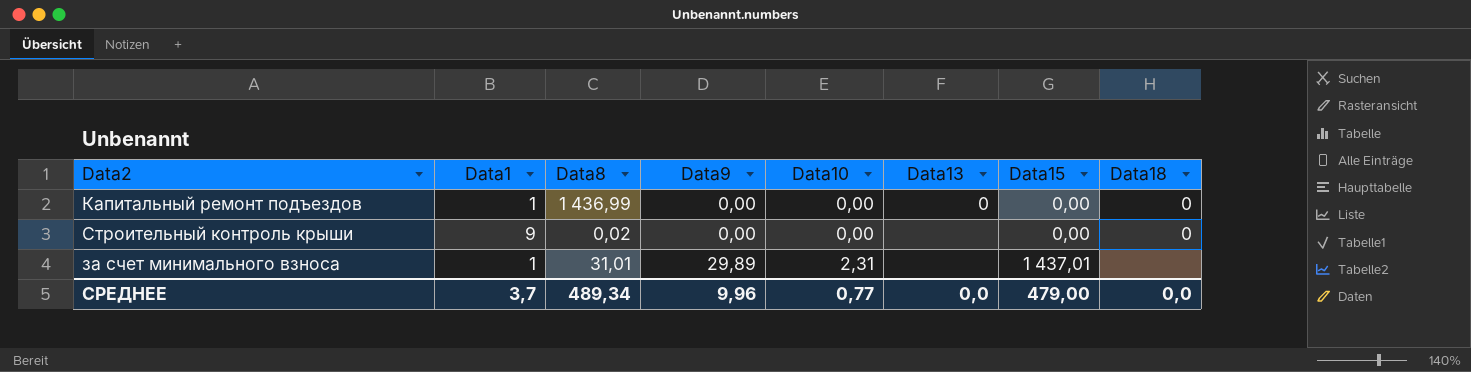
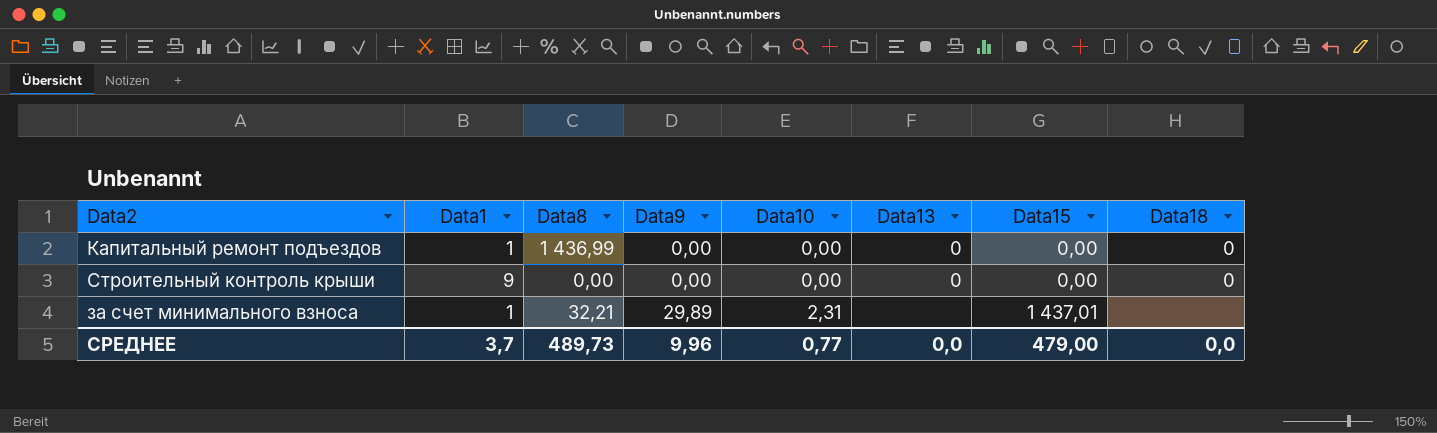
Строительный контроль крыши | Data8: 0,02 -> 0,00
Строительный контроль крыши | Data13: none -> 0
за счет минимального взноса | Data8: 31,01 -> 32,21
СРЕДНЕЕ | Data8: 489,34 -> 489,73

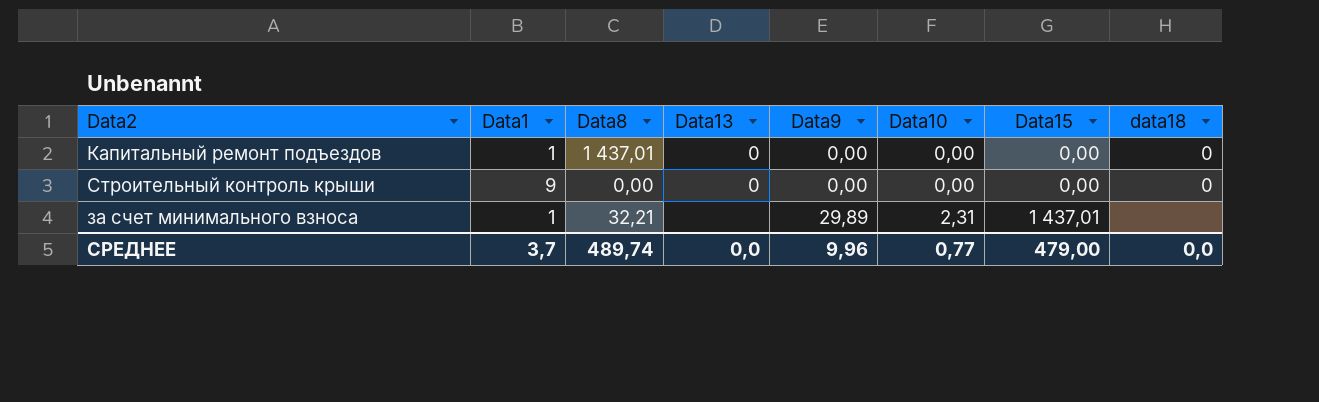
column Data13 | position: 6 -> 4
column name: Data18 -> data18
Капитальный ремонт подъездов | Data8: 1 436,99 -> 1 437,01
СРЕДНЕЕ | Data8: 489,73 -> 489,74

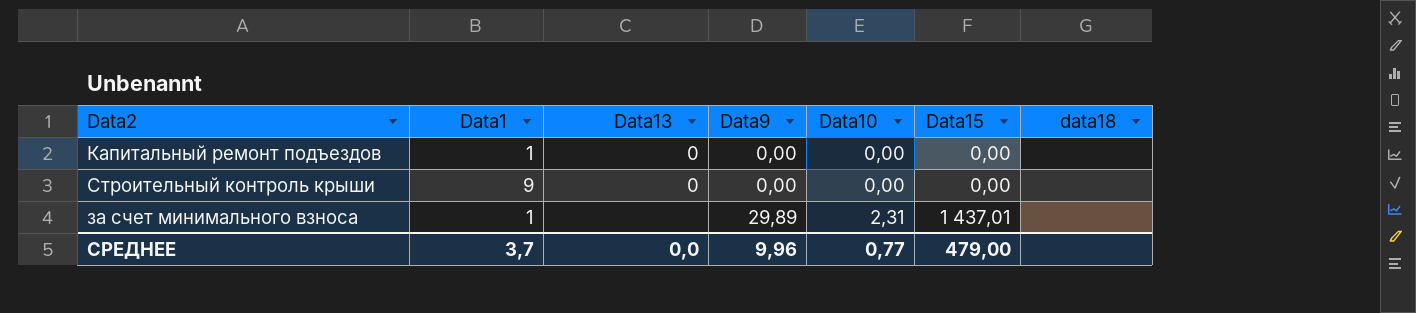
column Data8 | position: 3 -> none
Капитальный ремонт подъездов | data18: 0 -> none
Строительный контроль крыши | data18: 0 -> none
СРЕДНЕЕ | data18: 0,0 -> none

